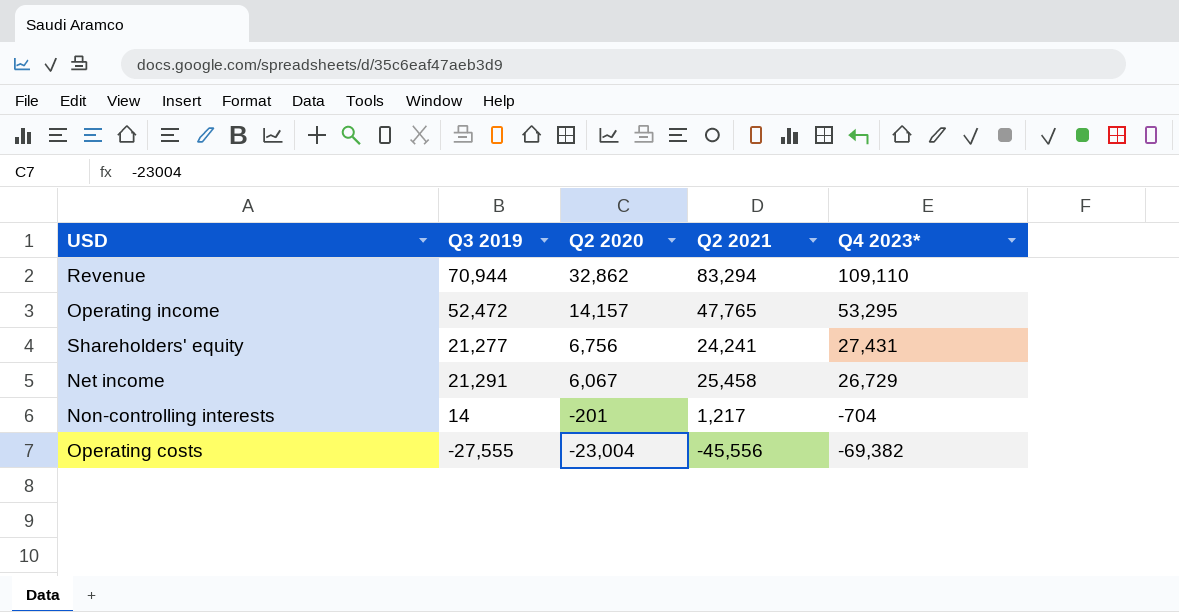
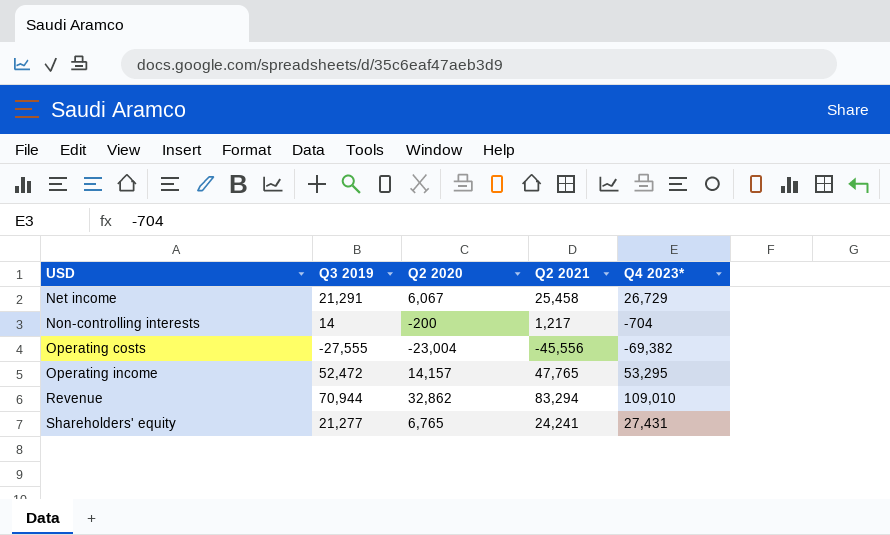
row order: Q2 2020 descending -> USD ascending
Non-controlling interests | Q2 2020: -201 -> -200
Revenue | Q4 2023*: 109,110 -> 109,010
Shareholders' equity | Q2 2020: 6,756 -> 6,765

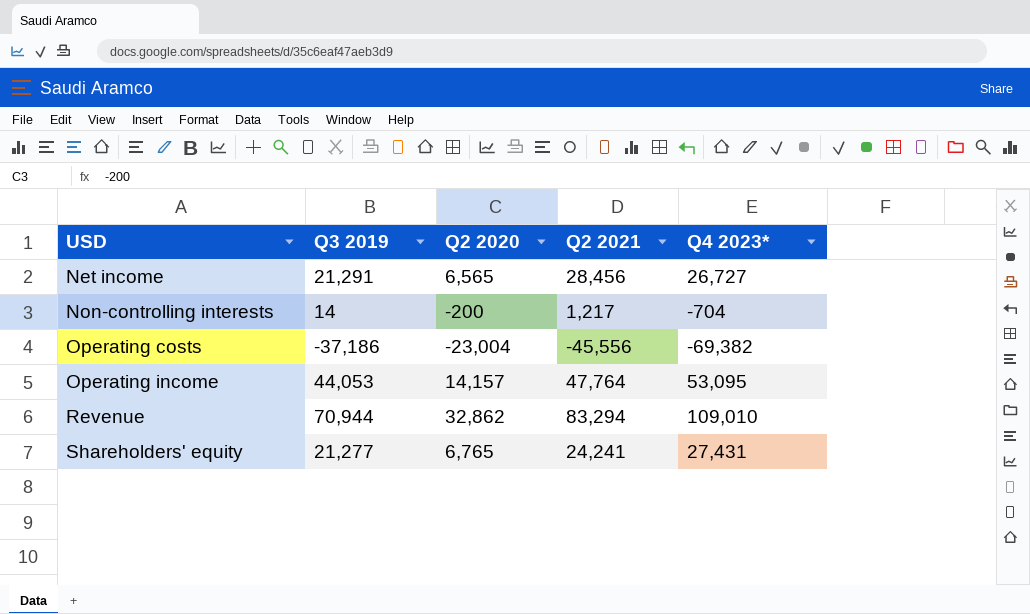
Net income | Q2 2020: 6,067 -> 6,565
Net income | Q2 2021: 25,458 -> 28,456
Net income | Q4 2023*: 26,729 -> 26,727
Operating costs | Q3 2019: -27,555 -> -37,186
Operating income | Q3 2019: 52,472 -> 44,053
Operating income | Q2 2021: 47,765 -> 47,764
Operating income | Q4 2023*: 53,295 -> 53,095

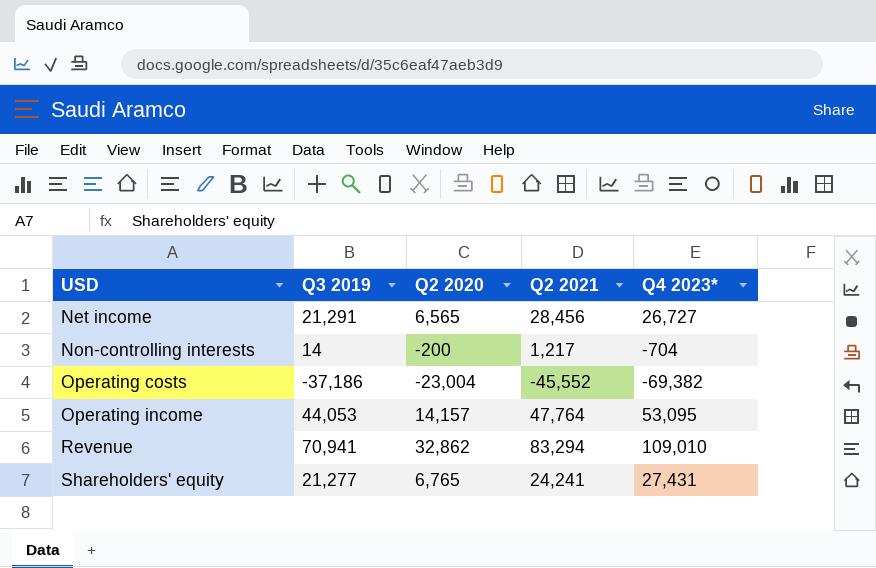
Operating costs | Q2 2021: -45,556 -> -45,552
Revenue | Q3 2019: 70,944 -> 70,941

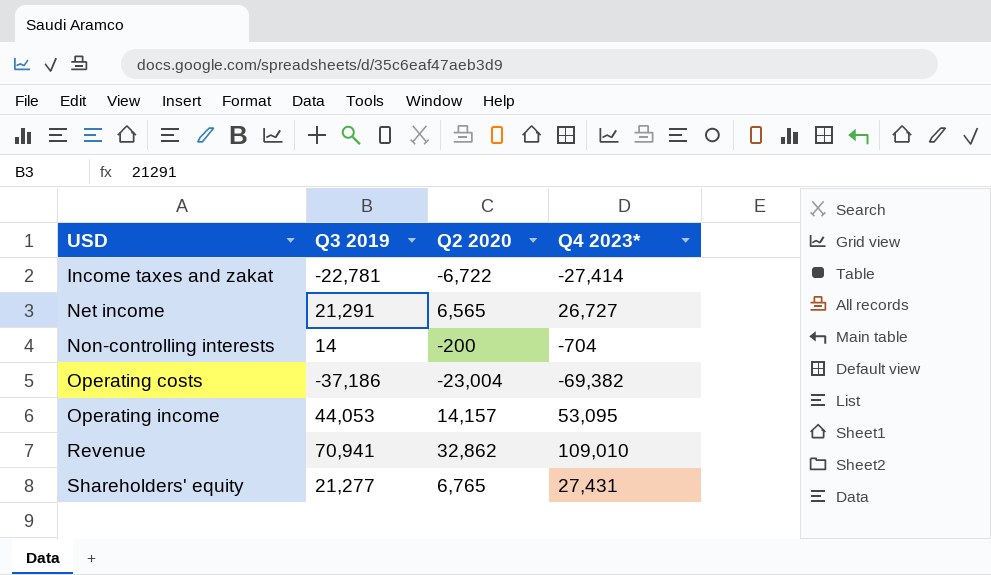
column Q2 2021 | position: 4 -> none
row Income taxes and zakat: none -> -22,781 | -6,722 | -27,414

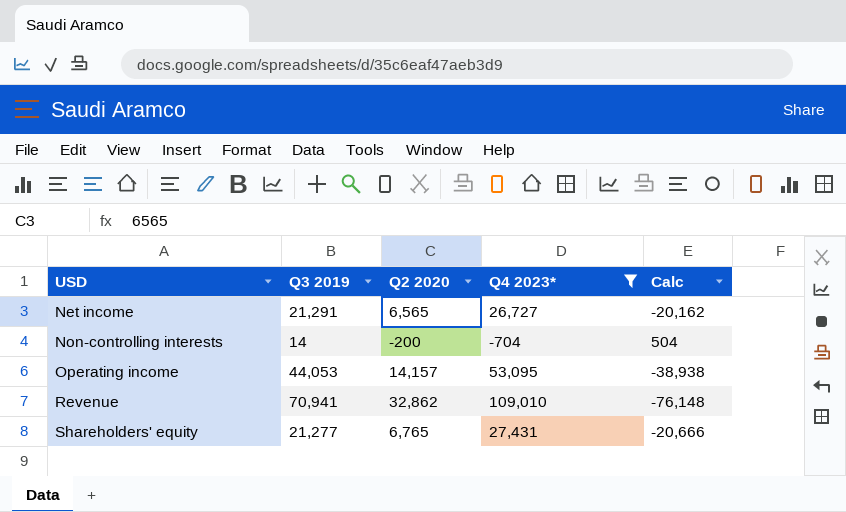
filter: none -> Q4 2023* >= -704
column Calc | formula: none -> [Q2 2020] - [Q4 2023*]

